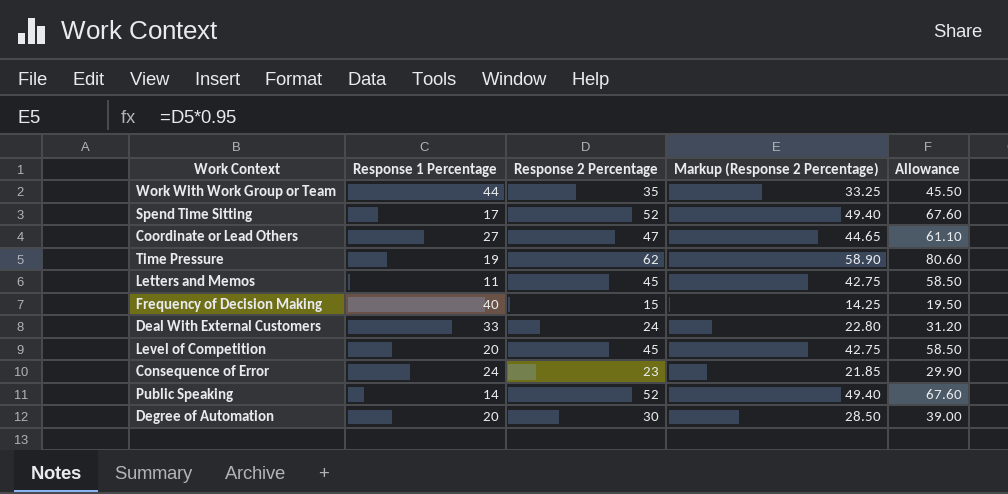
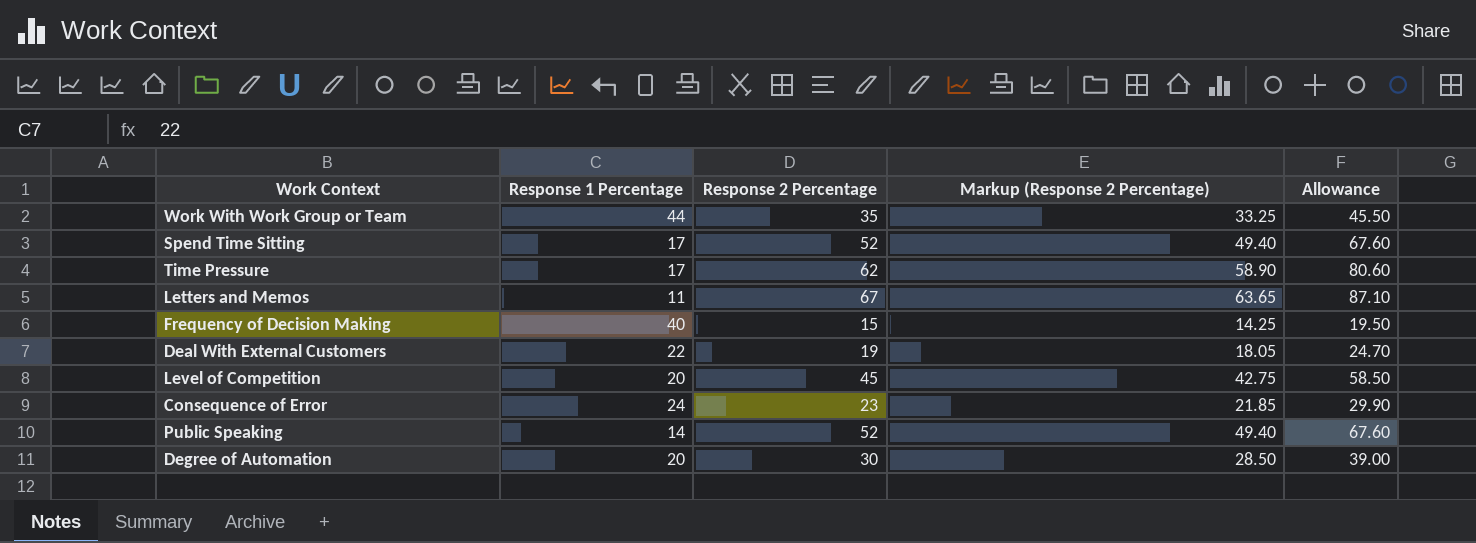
row Coordinate or Lead Others: 27 | 47 | 44.65 | 61.10 -> none
Time Pressure | Response 1 Percentage: 19 -> 17
Letters and Memos | Response 2 Percentage: 45 -> 67
Letters and Memos | Markup (Response 2 Percentage): 42.75 -> 63.65
Letters and Memos | Allowance: 58.50 -> 87.10
Deal With External Customers | Response 1 Percentage: 33 -> 22
Deal With External Customers | Response 2 Percentage: 24 -> 19
Deal With External Customers | Markup (Response 2 Percentage): 22.80 -> 18.05
Deal With External Customers | Allowance: 31.20 -> 24.70

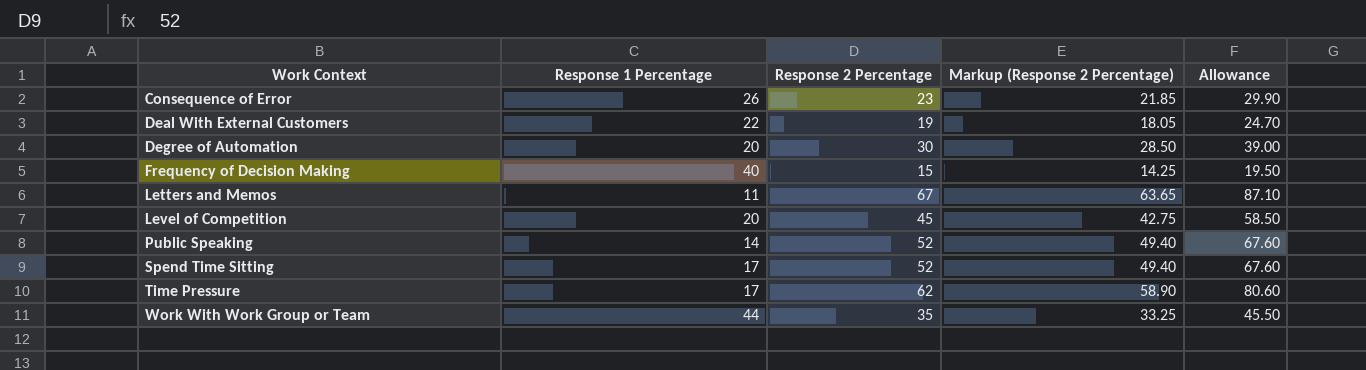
row order: none -> Work Context ascending
Consequence of Error | Response 1 Percentage: 24 -> 26

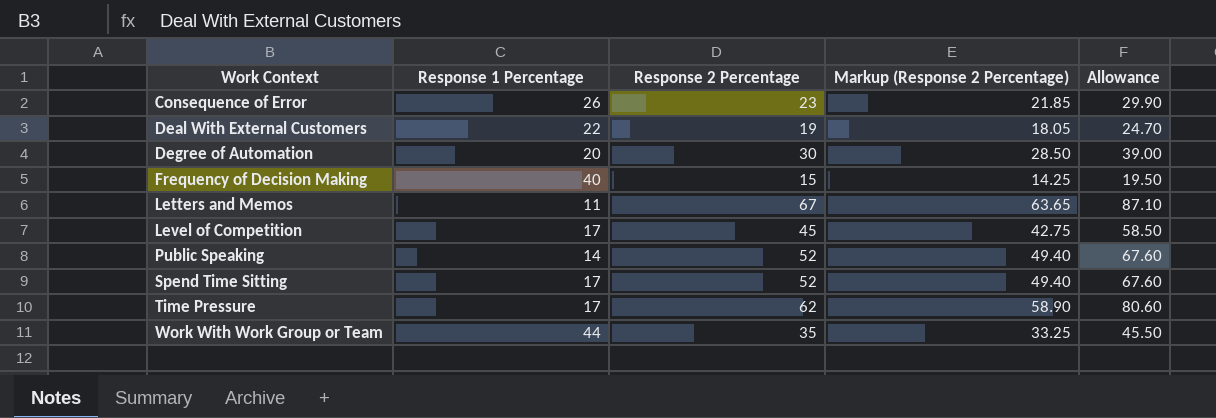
Level of Competition | Response 1 Percentage: 20 -> 17

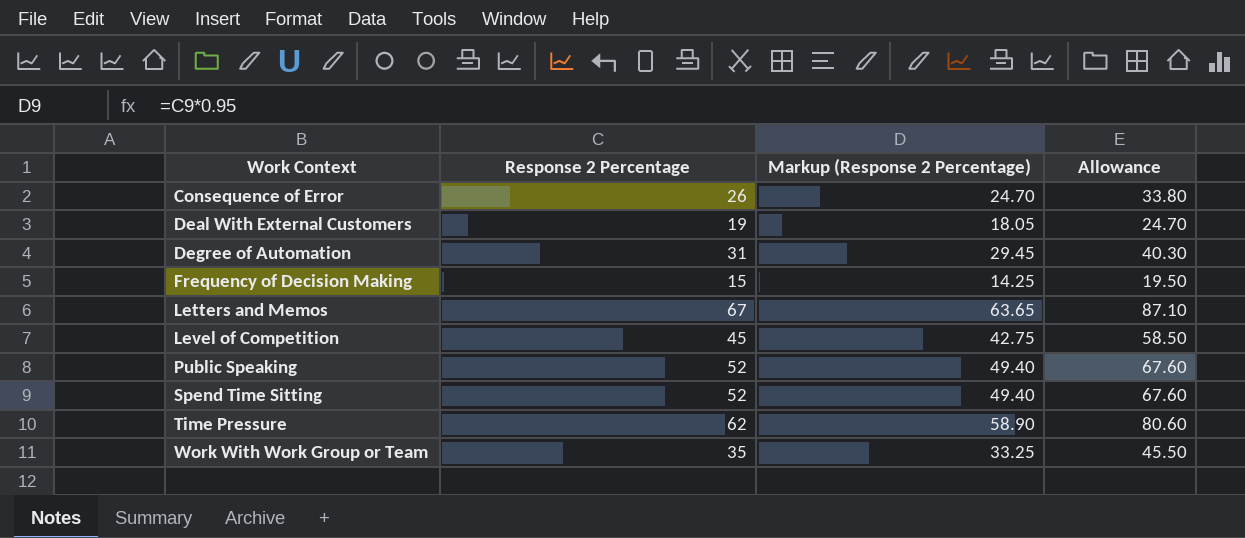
column Response 1 Percentage | position: 2 -> none
Consequence of Error | Response 2 Percentage: 23 -> 26
Consequence of Error | Markup (Response 2 Percentage): 21.85 -> 24.70
Consequence of Error | Allowance: 29.90 -> 33.80
Degree of Automation | Response 2 Percentage: 30 -> 31
Degree of Automation | Markup (Response 2 Percentage): 28.50 -> 29.45
Degree of Automation | Allowance: 39.00 -> 40.30

